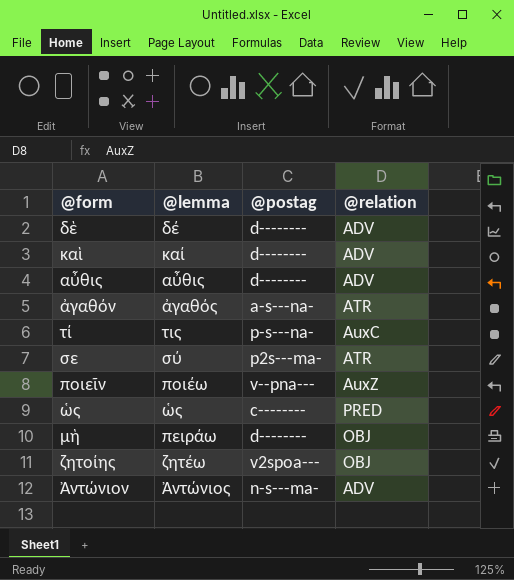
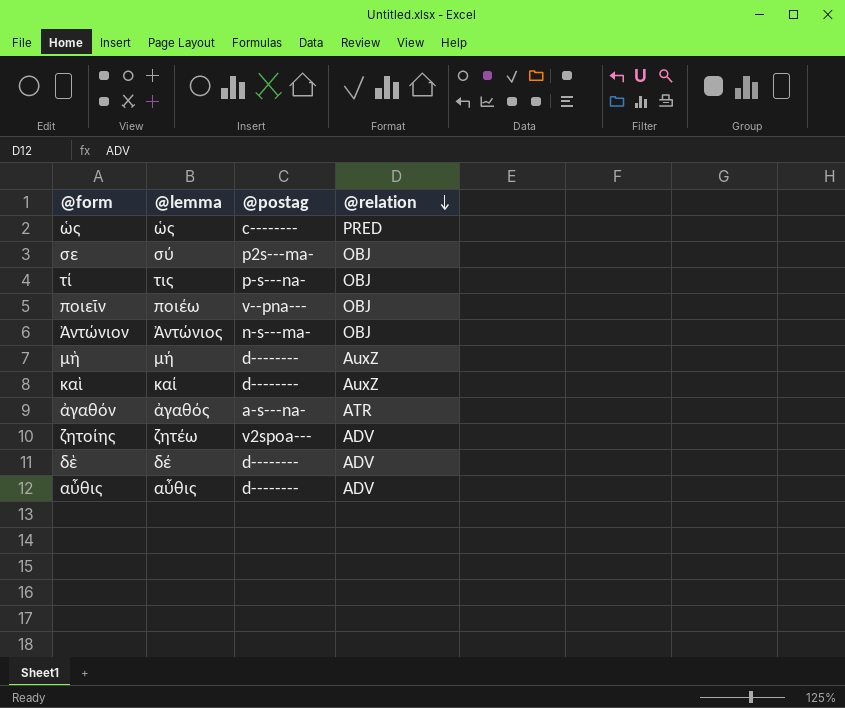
row order: none -> @relation descending
σε | @relation: ATR -> OBJ
τί | @relation: AuxC -> OBJ
ποιεῖν | @relation: AuxZ -> OBJ
Ἀντώνιον | @relation: ADV -> OBJ
μὴ | @lemma: πειράω -> μή
μὴ | @relation: OBJ -> AuxZ
καὶ | @relation: ADV -> AuxZ
ζητοίης | @relation: OBJ -> ADV

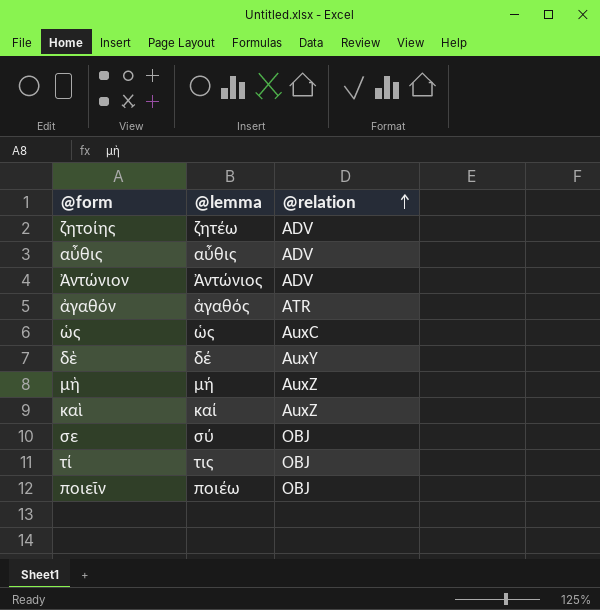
row order: @relation descending -> @relation ascending
column @postag | position: 3 -> none
Ἀντώνιον | @relation: OBJ -> ADV
ὡς | @relation: PRED -> AuxC
δὲ | @relation: ADV -> AuxY

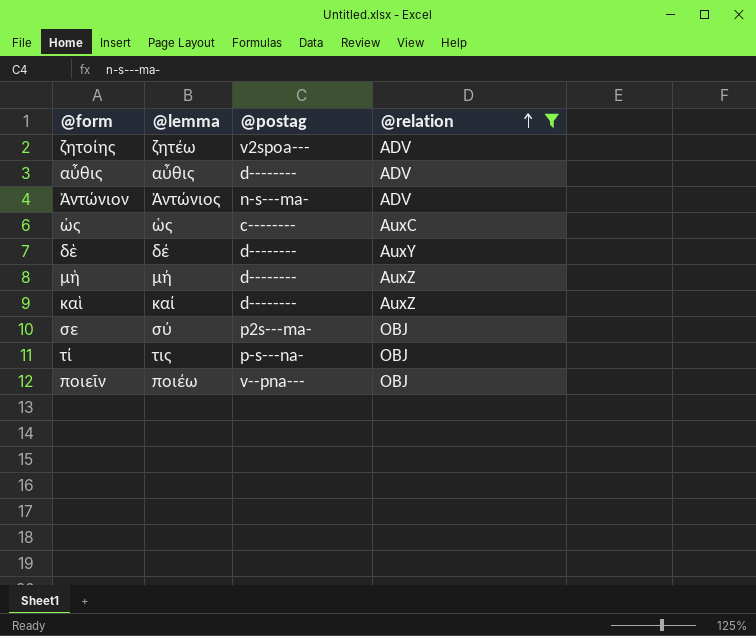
filter: none -> @relation != ATR
column @postag | position: none -> 3

